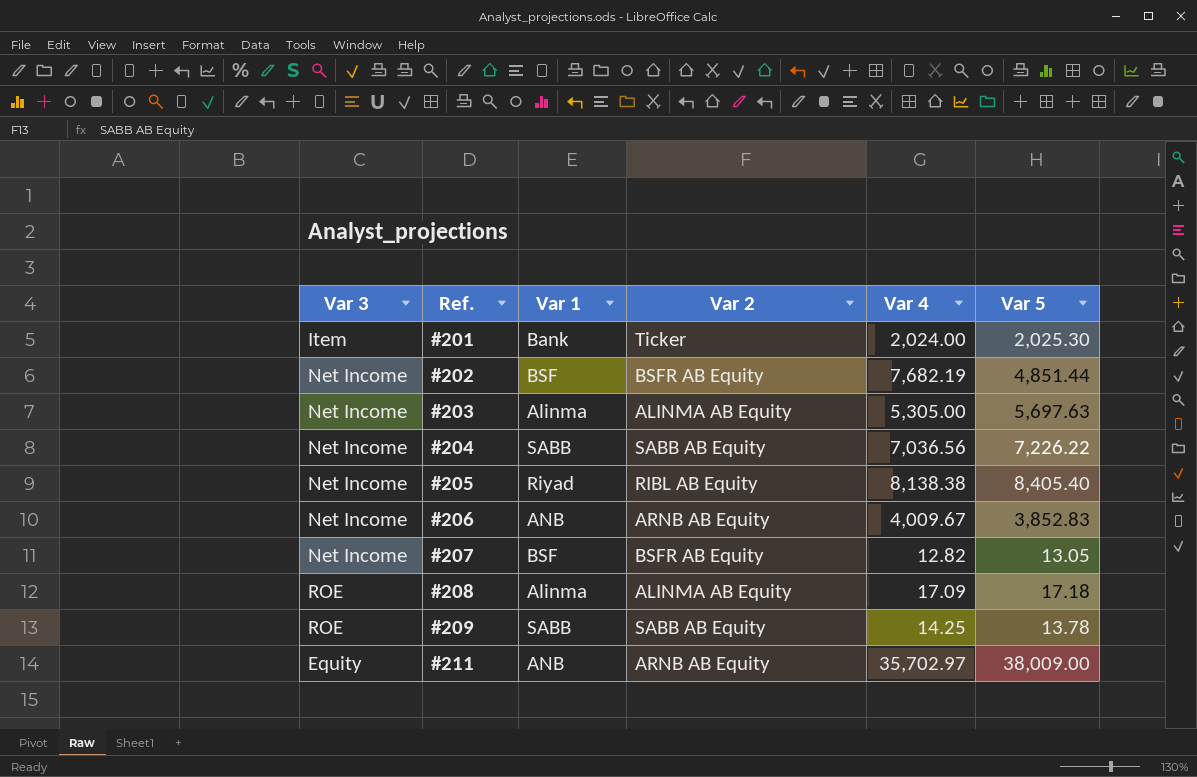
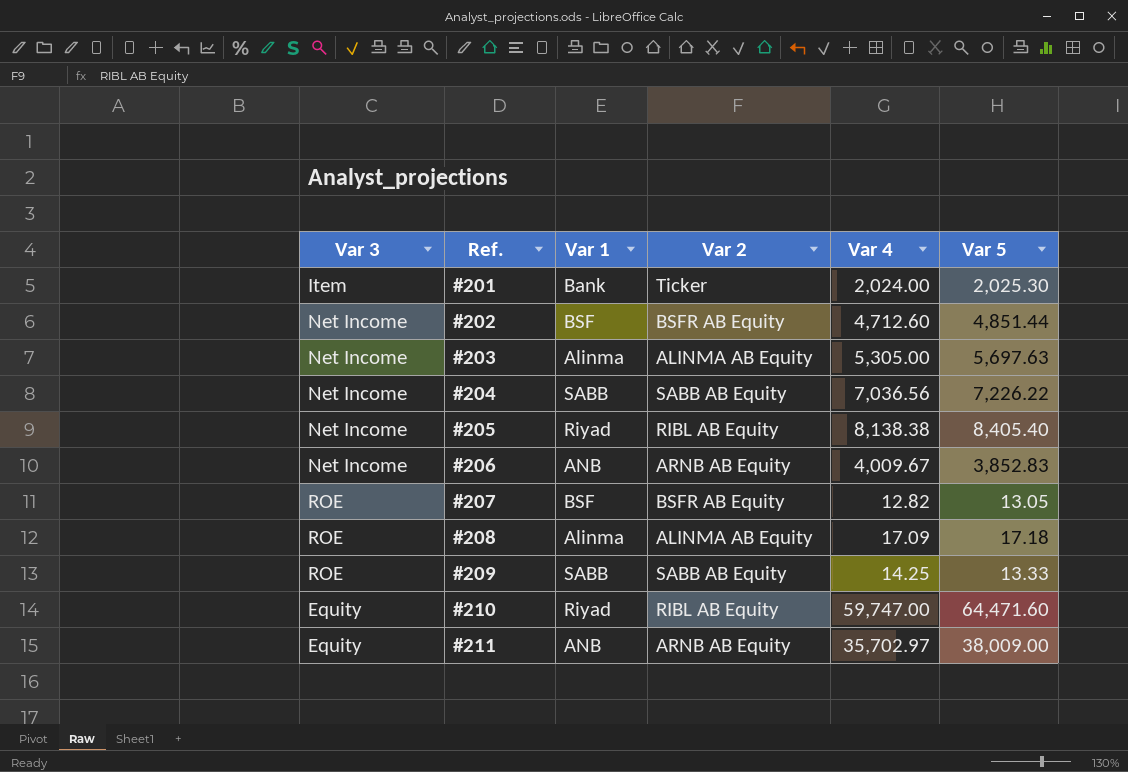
#202 | Var 4: 7,682.19 -> 4,712.60
#207 | Var 3: Net Income -> ROE
#209 | Var 5: 13.78 -> 13.33
row #210: none -> Equity | Riyad | RIBL AB Equity | 59,747.00 | 64,471.60

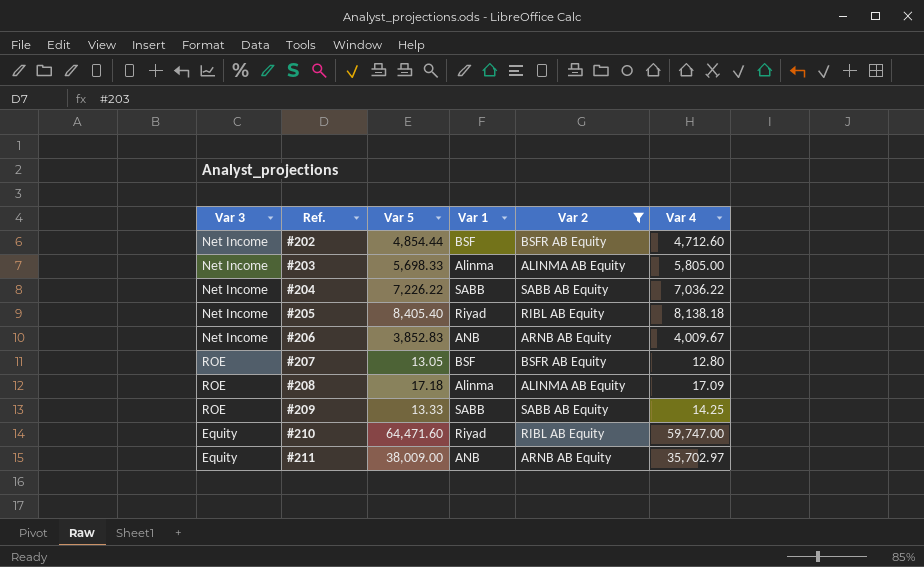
filter: none -> Var 2 != Ticker
column Var 5 | position: 6 -> 3
#202 | Var 5: 4,851.44 -> 4,854.44
#203 | Var 5: 5,697.63 -> 5,698.33
#203 | Var 4: 5,305.00 -> 5,805.00
#204 | Var 4: 7,036.56 -> 7,036.22
#205 | Var 4: 8,138.38 -> 8,138.18
#207 | Var 4: 12.82 -> 12.80

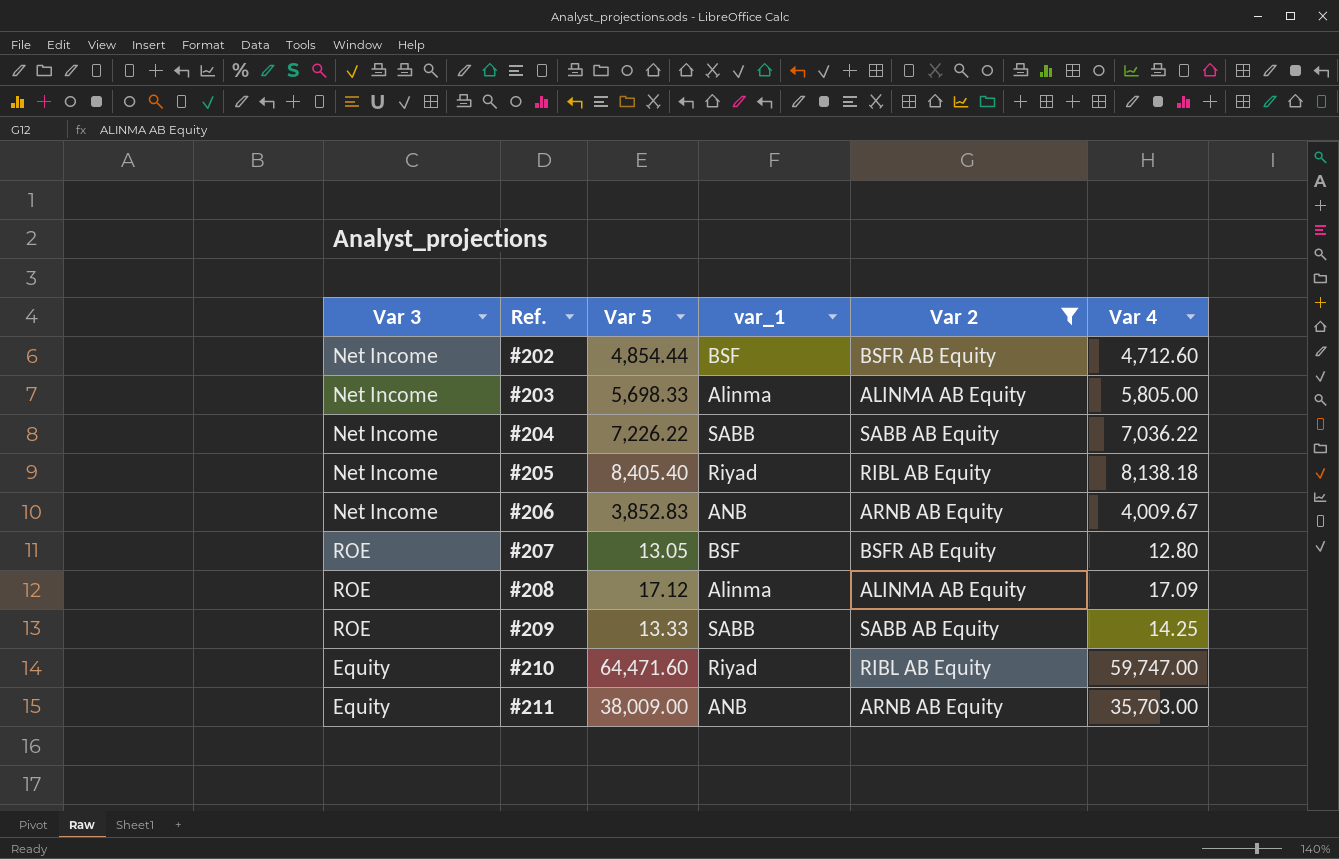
column name: Var 1 -> var_1
#208 | Var 5: 17.18 -> 17.12
#211 | Var 4: 35,702.97 -> 35,703.00

